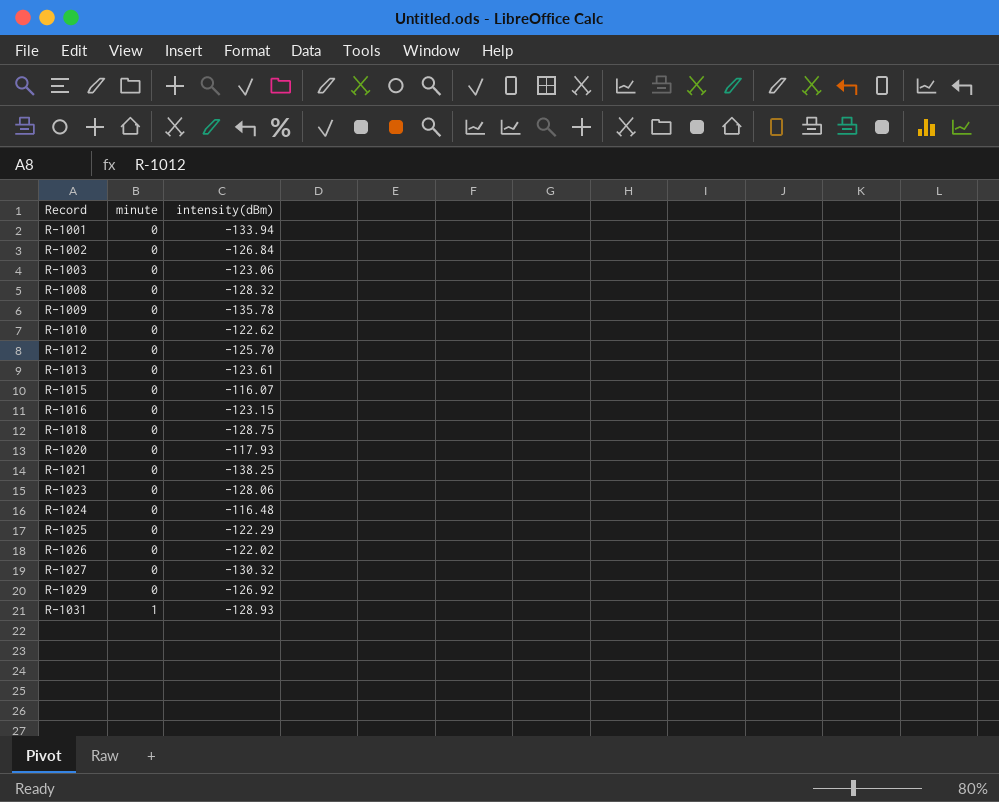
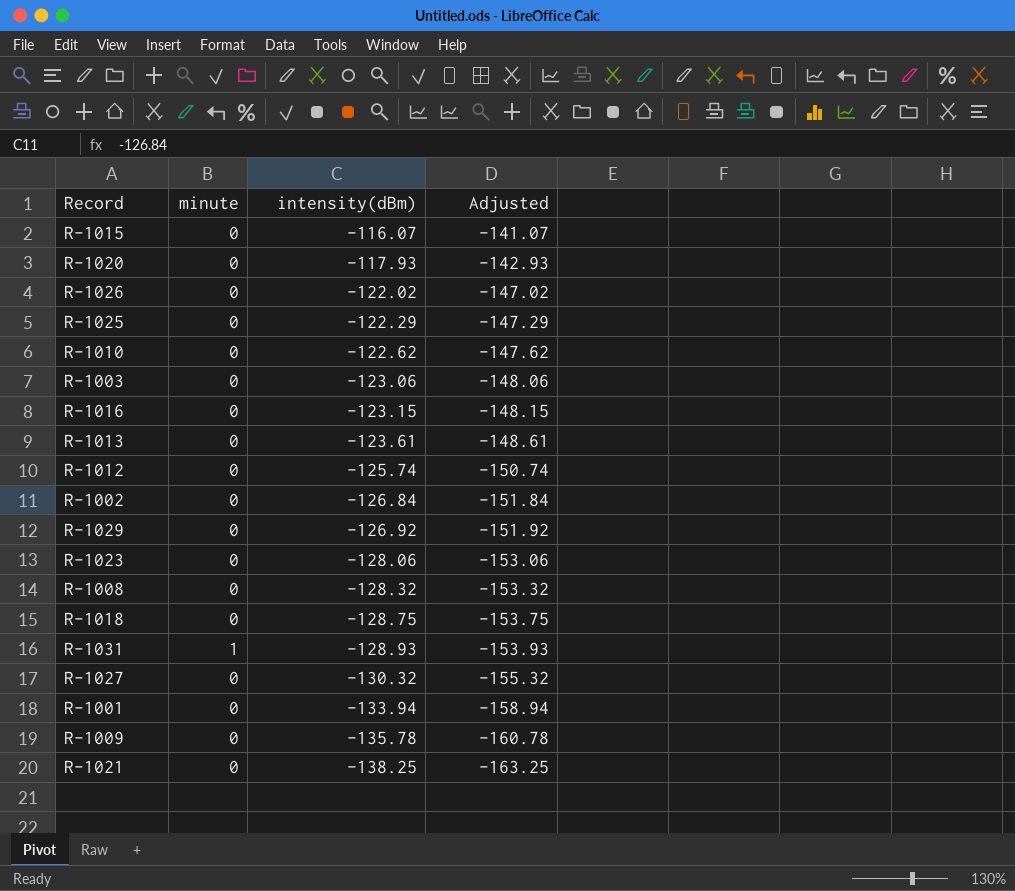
row order: Record ascending -> intensity(dBm) descending
column Adjusted | formula: none -> [intensity(dBm)] - 25
row R-1024: 0 | -116.48 -> none
R-1012 | intensity(dBm): -125.70 -> -125.74

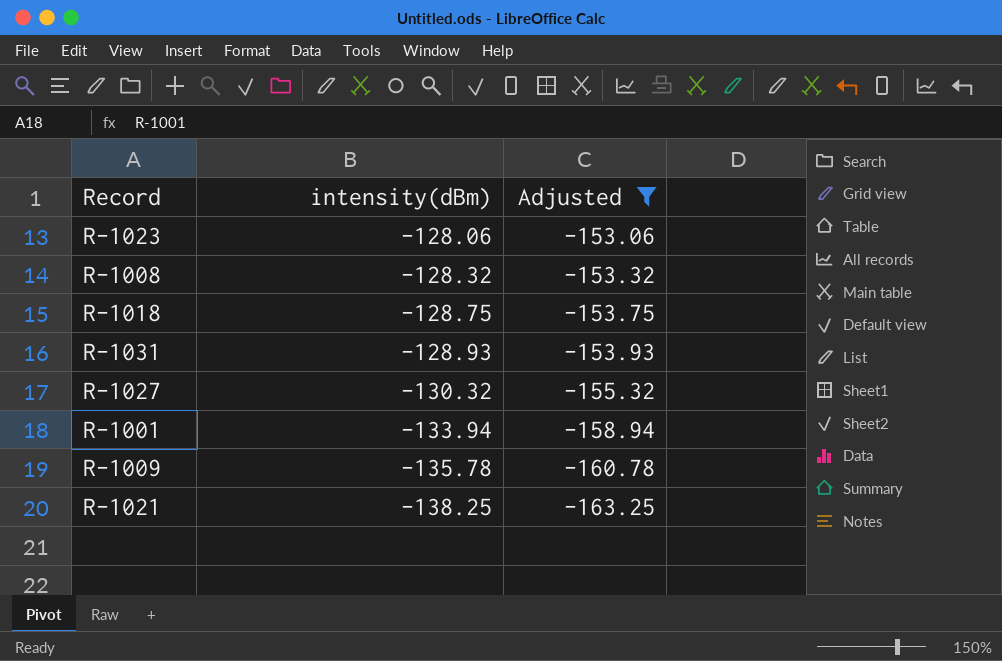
filter: none -> Adjusted <= -153.06
column minute | position: 2 -> none

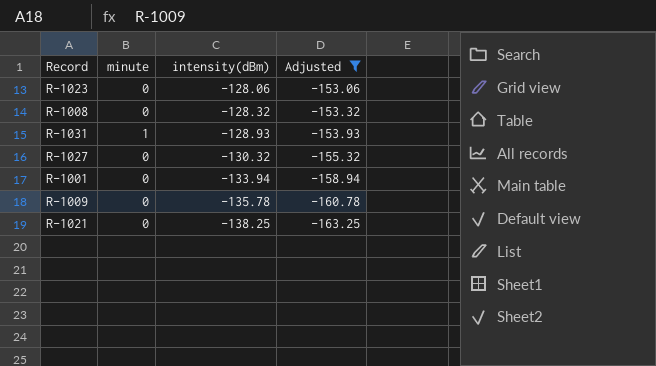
column minute | position: none -> 2
row R-1018: -128.75 | -153.75 -> none

